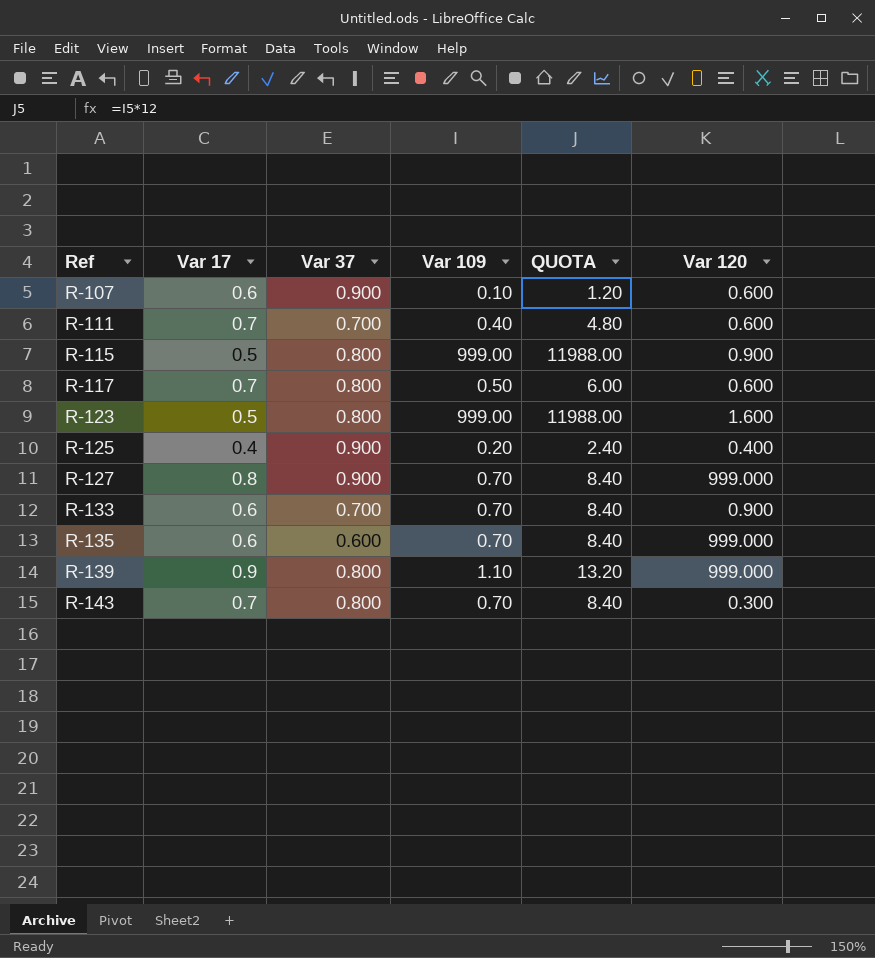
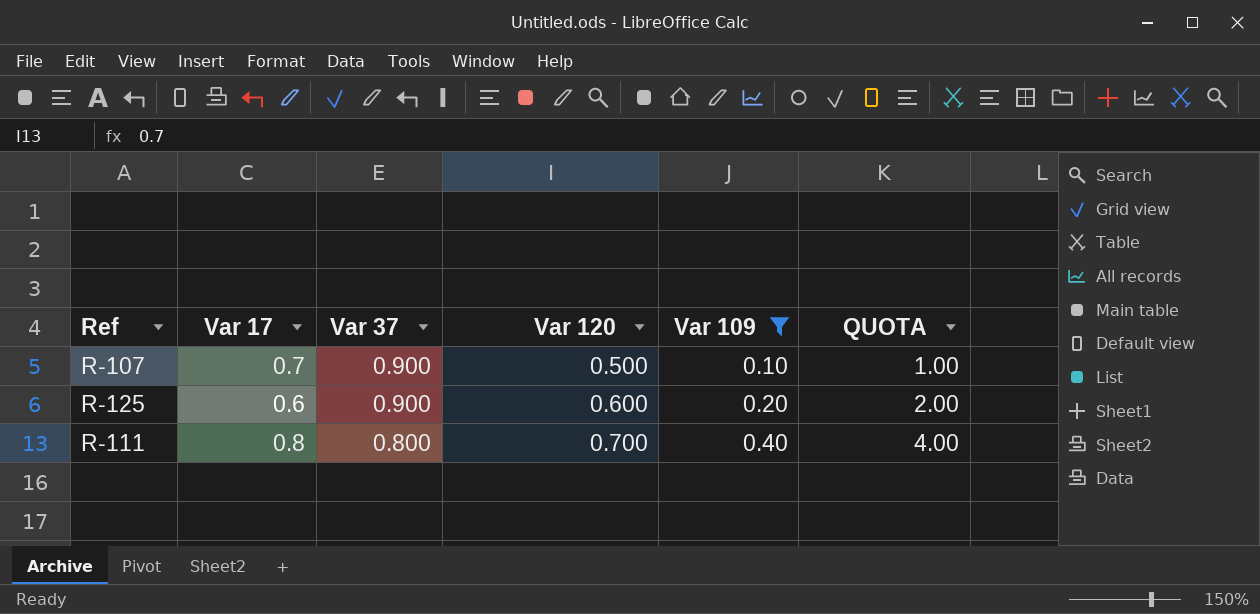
filter: none -> Var 109 <= 0.40
row order: Ref ascending -> Var 37 descending
column Var 120 | position: 6 -> 4
column QUOTA | formula: [Var 109] * 12 -> [Var 109] * 10
R-107 | Var 17: 0.6 -> 0.7
R-107 | Var 120: 0.600 -> 0.500
R-125 | Var 17: 0.4 -> 0.6
R-125 | Var 120: 0.400 -> 0.600
R-111 | Var 17: 0.7 -> 0.8
R-111 | Var 37: 0.700 -> 0.800
R-111 | Var 120: 0.600 -> 0.700

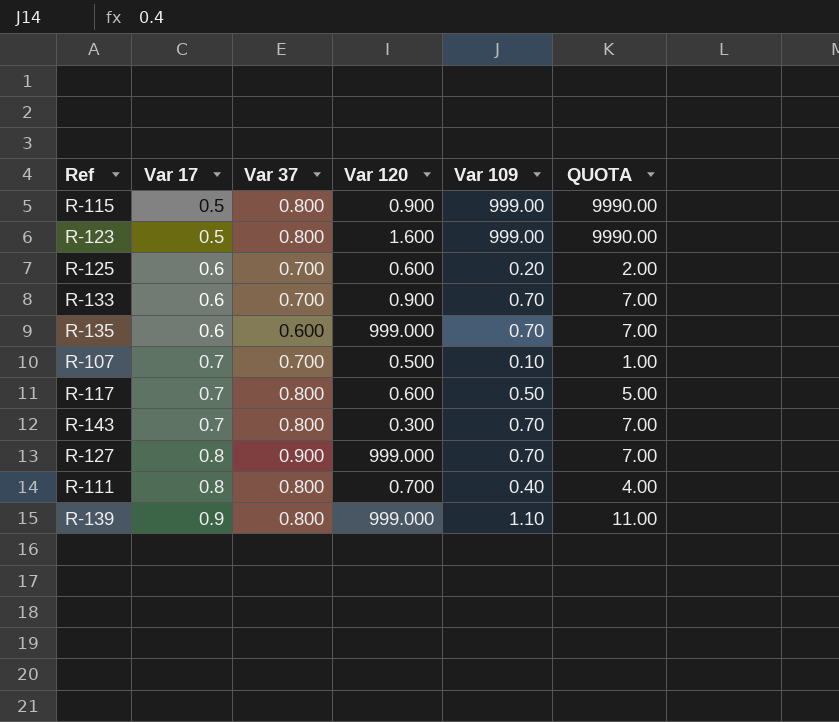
filter: Var 109 <= 0.40 -> none
row order: Var 37 descending -> Var 17 ascending
R-125 | Var 37: 0.900 -> 0.700
R-107 | Var 37: 0.900 -> 0.700

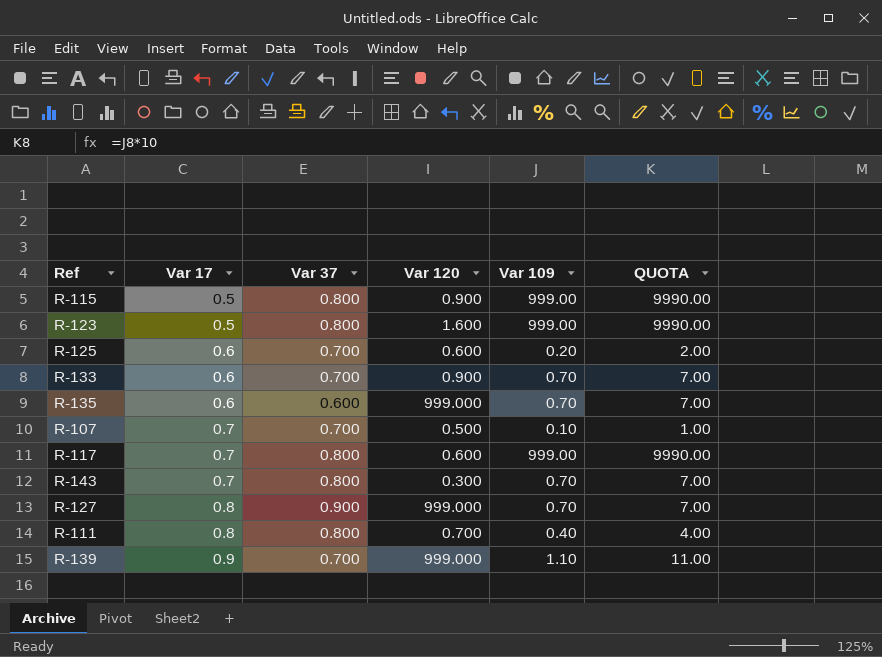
R-117 | Var 109: 0.50 -> 999.00
R-117 | QUOTA: 5.00 -> 9990.00
R-139 | Var 37: 0.800 -> 0.700

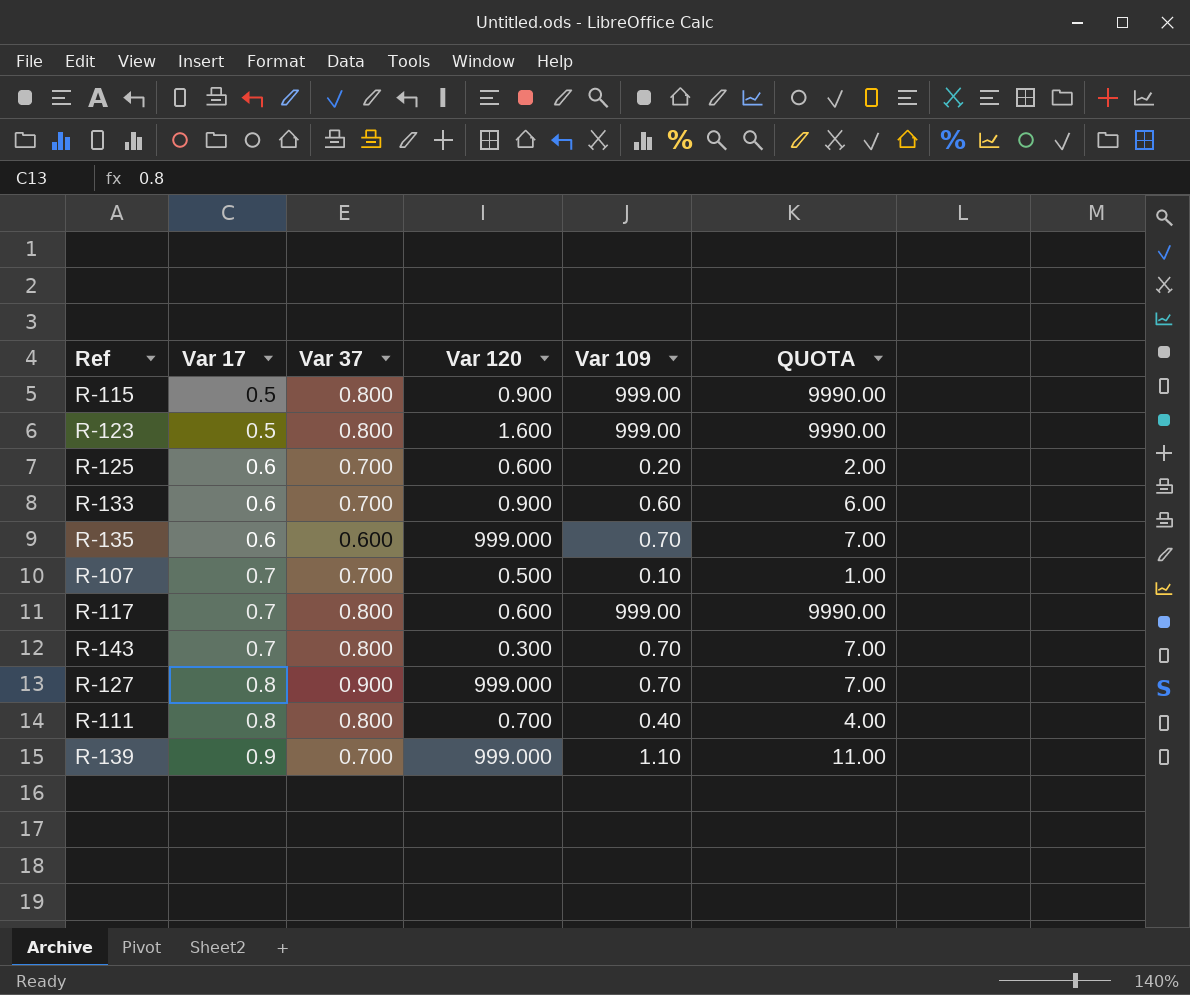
R-133 | Var 109: 0.70 -> 0.60
R-133 | QUOTA: 7.00 -> 6.00

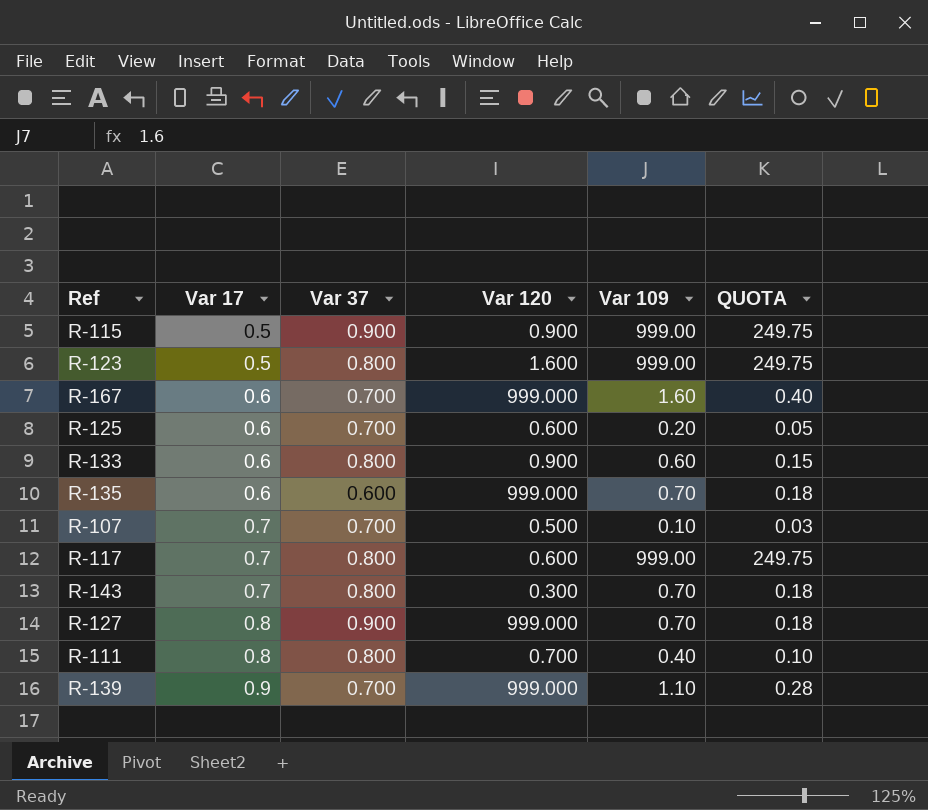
column QUOTA | formula: [Var 109] * 10 -> [Var 109] * 0.25
R-115 | Var 37: 0.800 -> 0.900
row R-167: none -> 0.6 | 0.700 | 999.000 | 1.60 | 0.40
R-133 | Var 37: 0.700 -> 0.800

